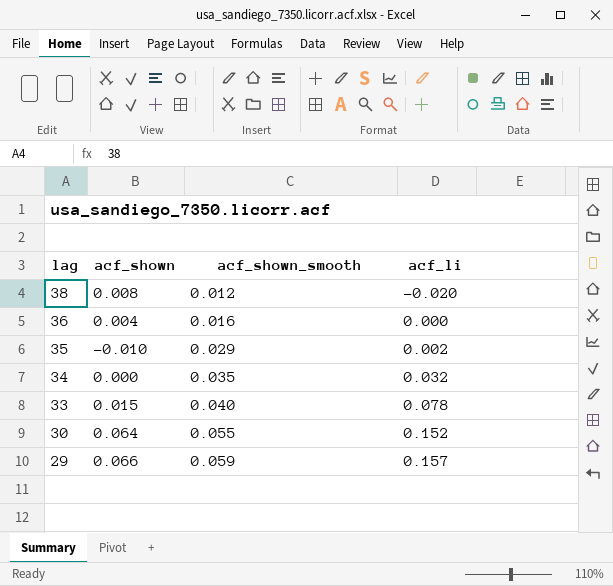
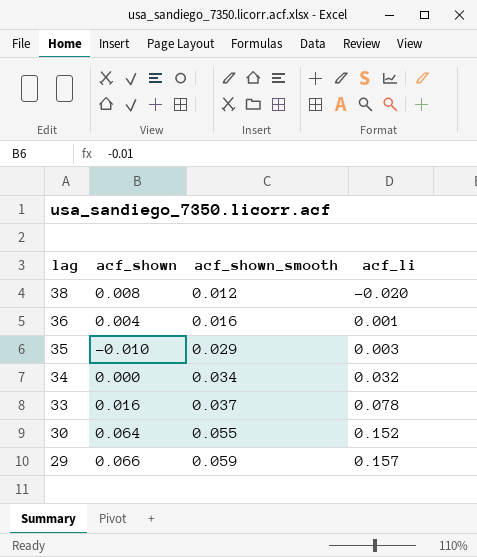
36 | acf_li: 0.000 -> 0.001
35 | acf_li: 0.002 -> 0.003
34 | acf_shown_smooth: 0.035 -> 0.034
33 | acf_shown: 0.015 -> 0.016
33 | acf_shown_smooth: 0.040 -> 0.037

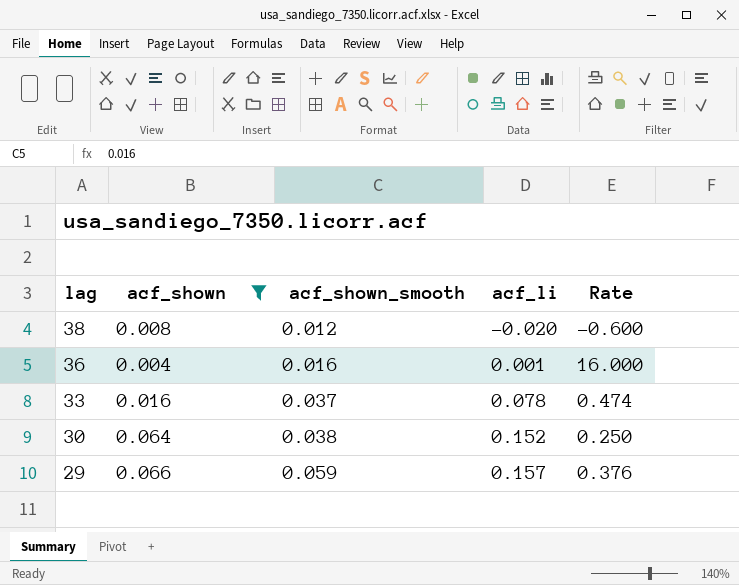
filter: none -> acf_shown >= 0.004
column Rate | formula: none -> [acf_shown_smooth] / [acf_li]
30 | acf_shown_smooth: 0.055 -> 0.038

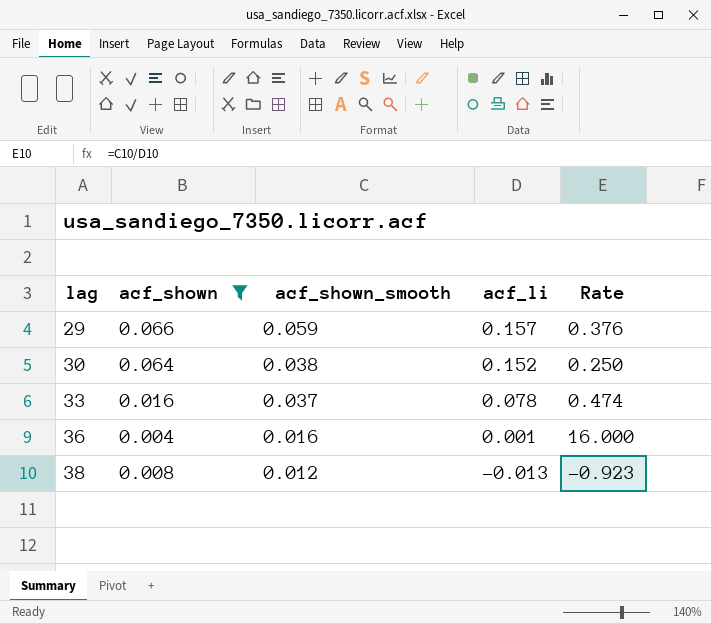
row order: lag descending -> lag ascending
38 | acf_li: -0.020 -> -0.013
38 | Rate: -0.600 -> -0.923

